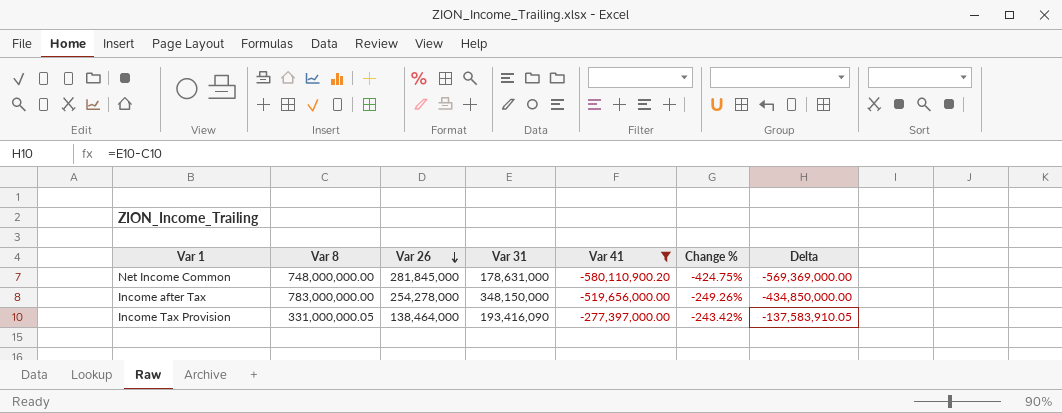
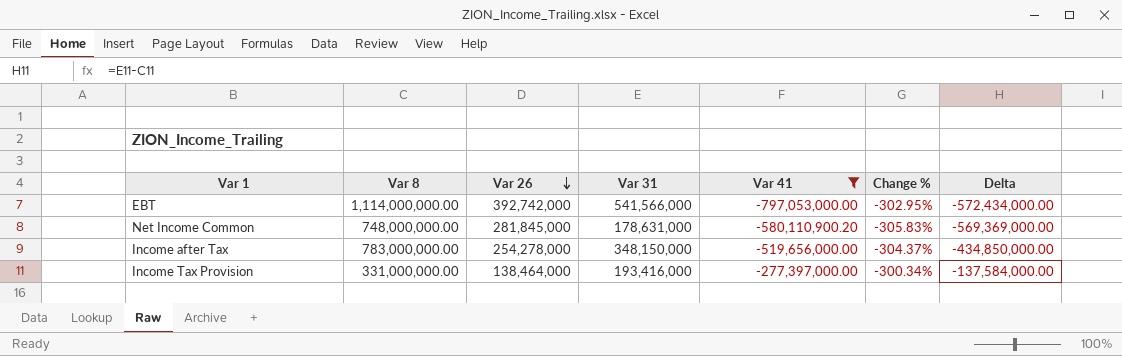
column Change % | formula: ([Var 41] - [Var 31]) / [Var 31] -> ([Var 41] - [Var 26]) / [Var 26]
row EBT: none -> 1,114,000,000.00 | 392,742,000 | 541,566,000 | -797,053,000.00 | -302.95% | -572,434,000.00
Income Tax Provision | Var 8: 331,000,000.05 -> 331,000,000.00
Income Tax Provision | Var 31: 193,416,090 -> 193,416,000
Income Tax Provision | Delta: -137,583,910.05 -> -137,584,000.00

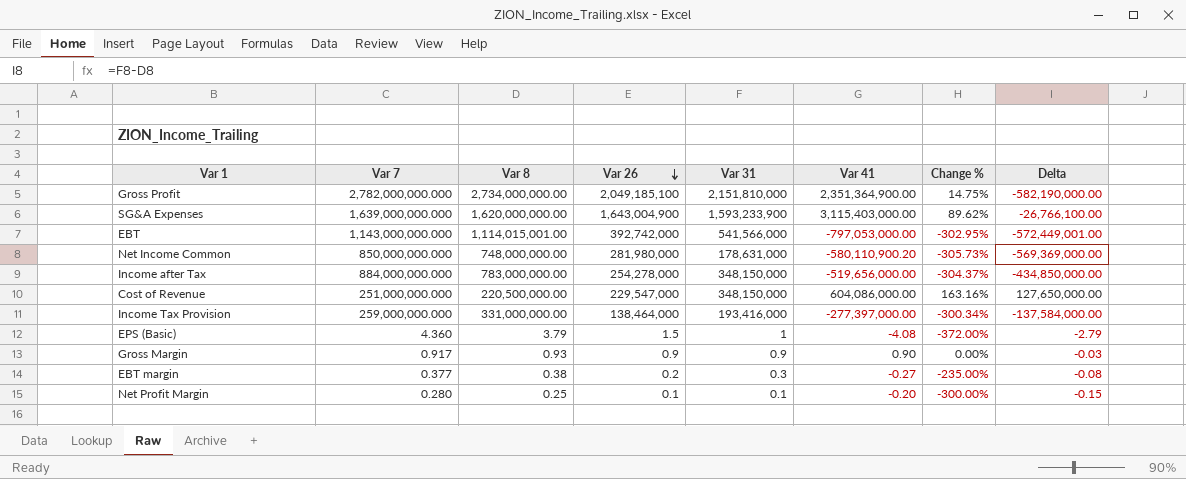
filter: Var 41 <= -277,397,000.00 -> none
column Var 7 | position: none -> 2
EBT | Var 8: 1,114,000,000.00 -> 1,114,015,001.00
EBT | Delta: -572,434,000.00 -> -572,449,001.00
Net Income Common | Var 26: 281,845,000 -> 281,980,000
Net Income Common | Change %: -305.83% -> -305.73%

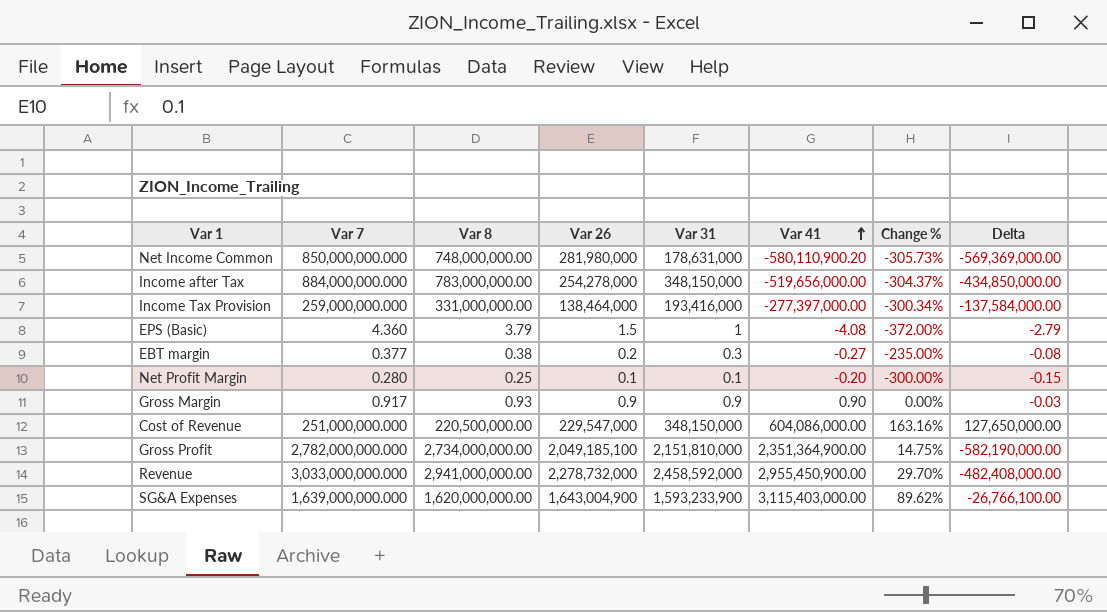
row order: Var 26 descending -> Var 41 ascending
row EBT: 1,143,000,000.000 | 1,114,015,001.00 | 392,742,000 | 541,566,000 | -797,053,000.00 | -302.95% | -572,449,001.00 -> none
row Revenue: none -> 3,033,000,000.000 | 2,941,000,000.00 | 2,278,732,000 | 2,458,592,000 | 2,955,450,900.00 | 29.70% | -482,408,000.00

